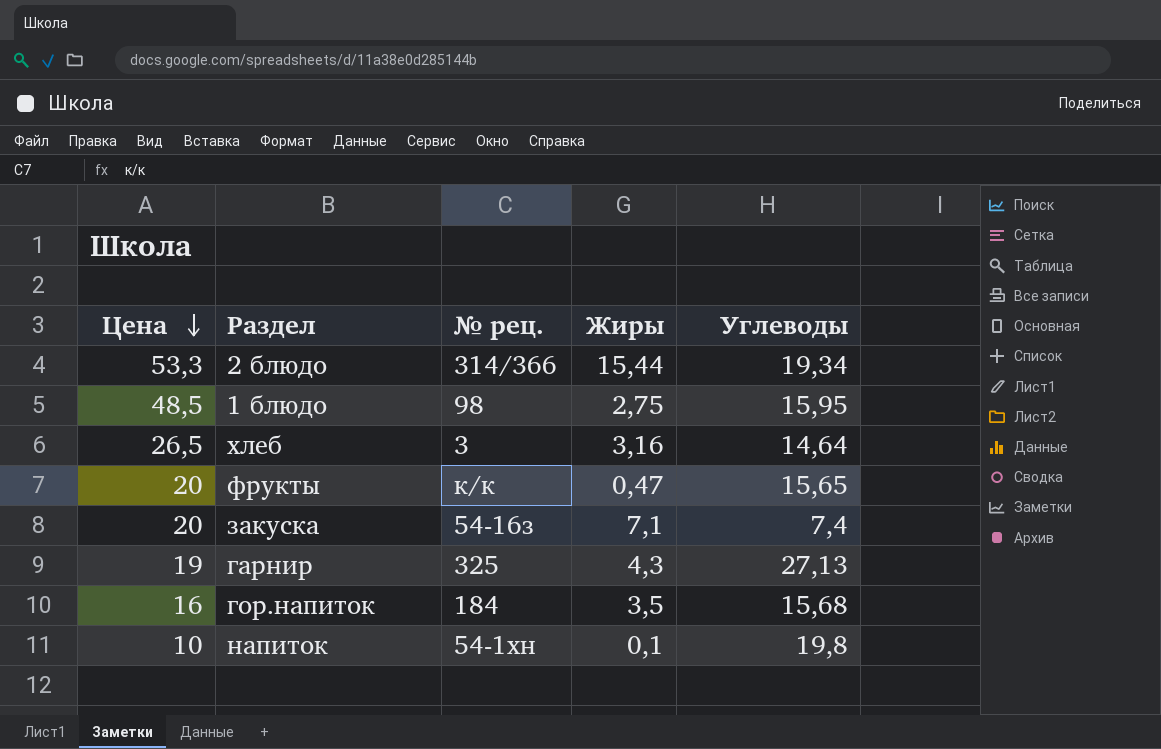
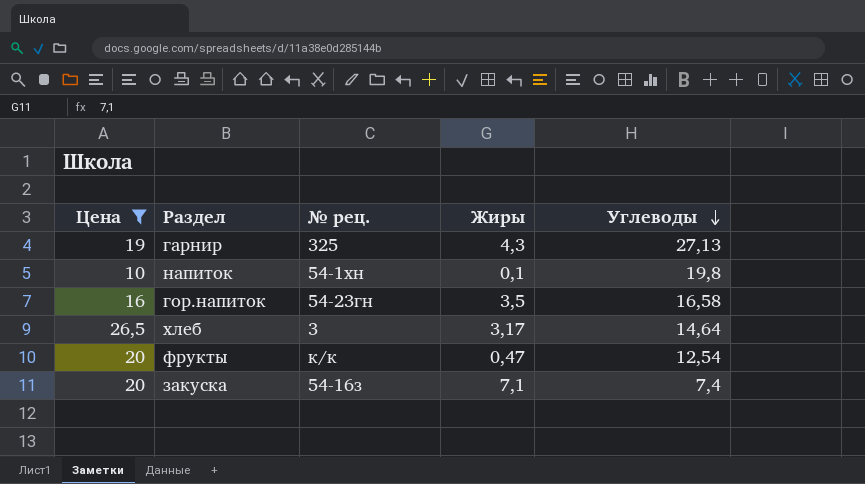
filter: none -> Цена <= 26,5
row order: Цена descending -> Углеводы descending
гор.напиток | № рец.: 184 -> 54-23гн
гор.напиток | Углеводы: 15,68 -> 16,58
хлеб | Жиры: 3,16 -> 3,17
фрукты | Углеводы: 15,65 -> 12,54

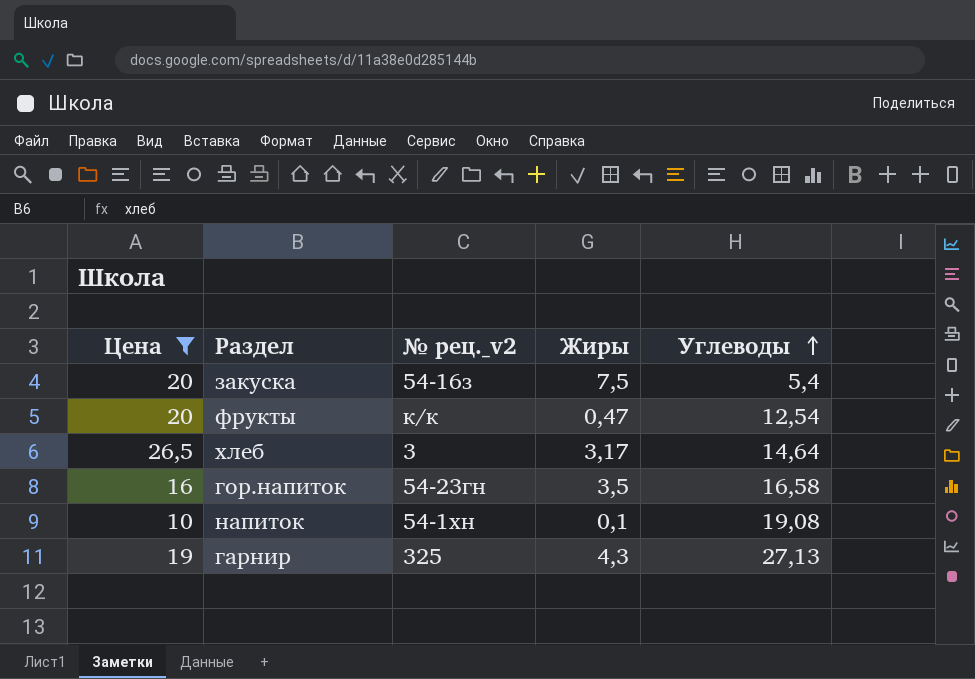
row order: Углеводы descending -> Углеводы ascending
column name: № рец. -> № рец._v2
закуска | Жиры: 7,1 -> 7,5
закуска | Углеводы: 7,4 -> 5,4
напиток | Углеводы: 19,8 -> 19,08

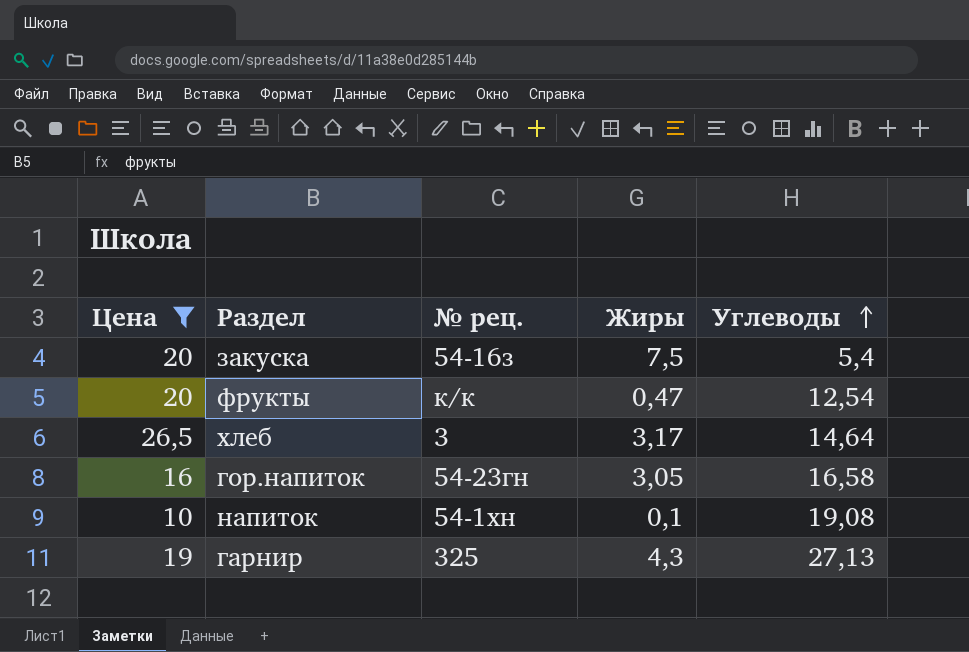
column name: № рец._v2 -> № рец.
гор.напиток | Жиры: 3,5 -> 3,05

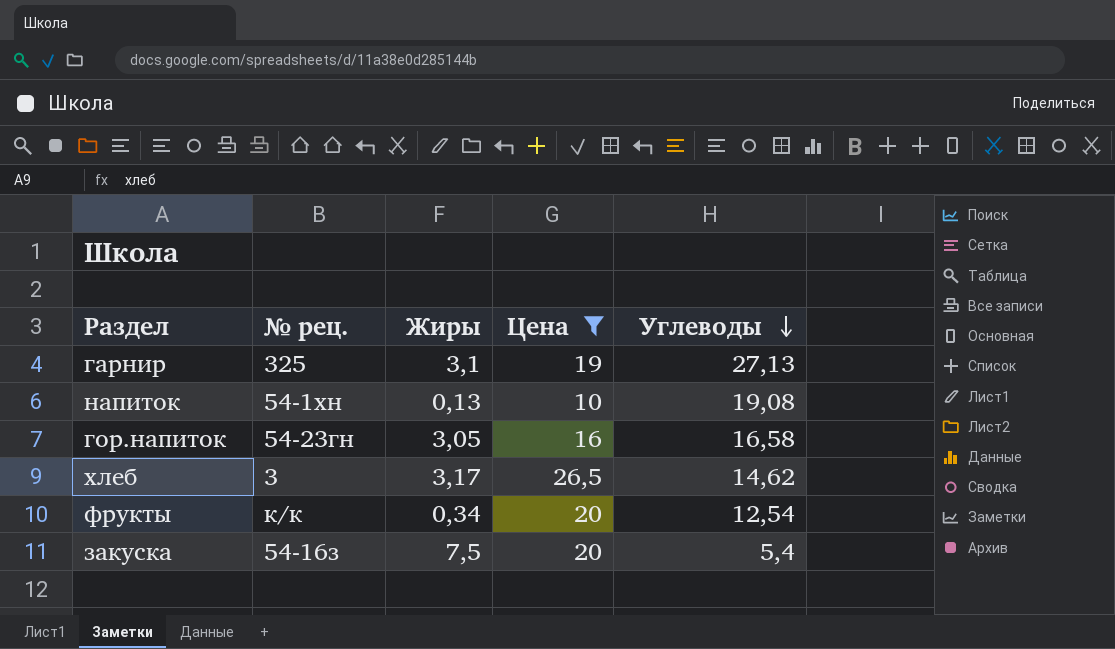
row order: Углеводы ascending -> Углеводы descending
column Цена | position: 1 -> 4
гарнир | Жиры: 4,3 -> 3,1
напиток | Жиры: 0,1 -> 0,13
хлеб | Углеводы: 14,64 -> 14,62
фрукты | Жиры: 0,47 -> 0,34

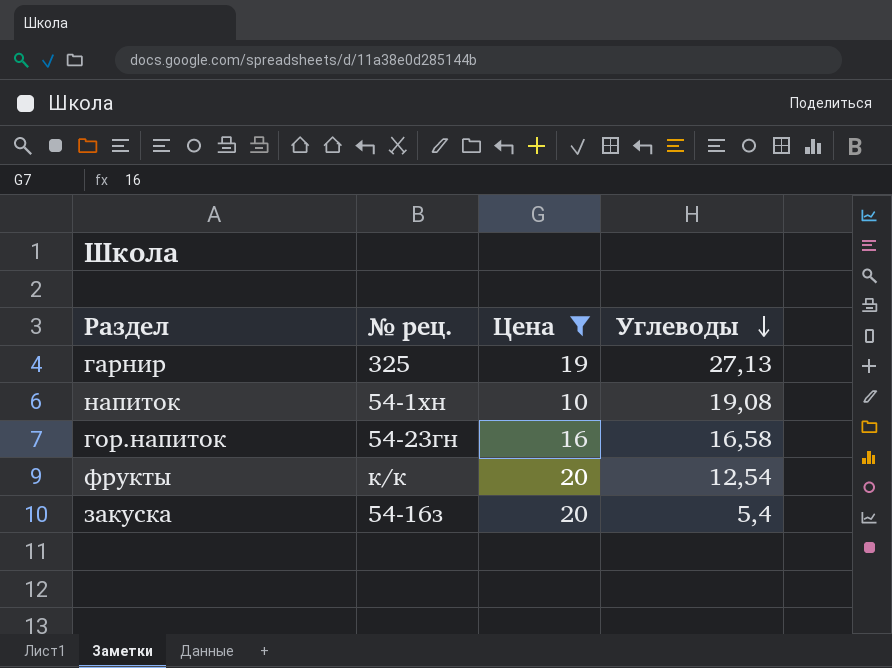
column Жиры | position: 3 -> none
row хлеб: 3 | 3,17 | 26,5 | 14,62 -> none

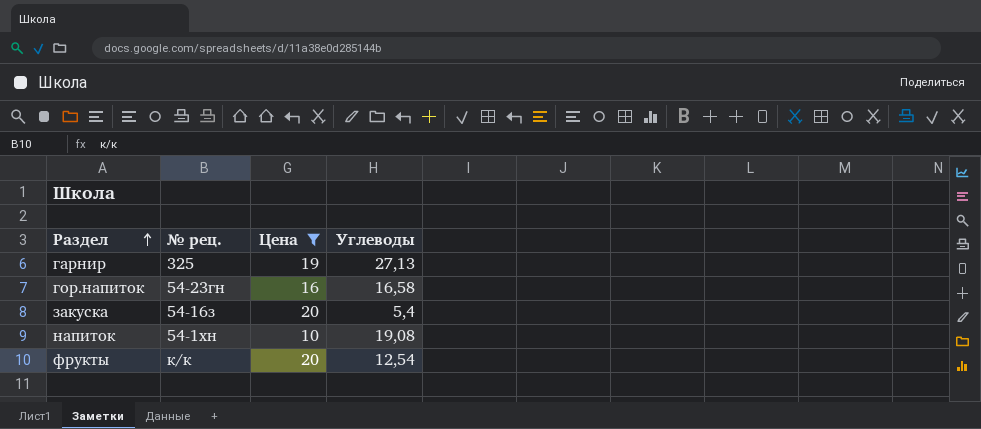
row order: Углеводы descending -> Раздел ascending

